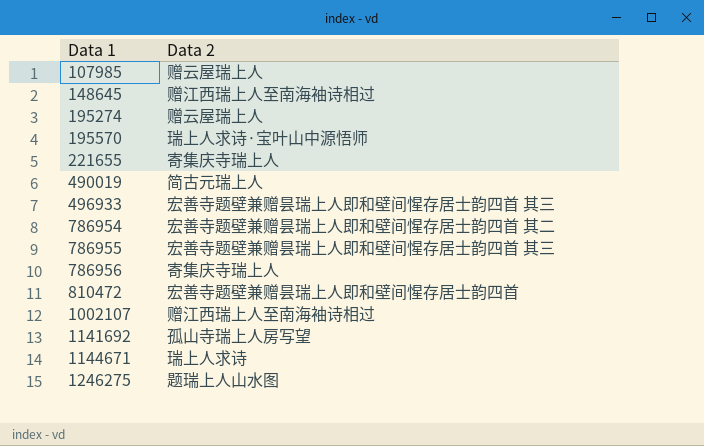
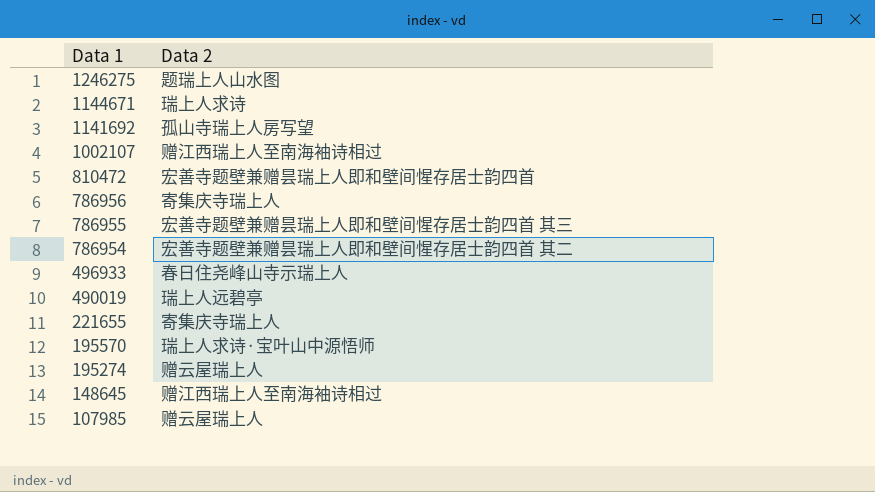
row order: Data 1 ascending -> Data 1 descending
496933 | Data 2: 宏善寺题壁兼赠昙瑞上人即和壁间惺存居士韵四首 其三 -> 春日住尧峰山寺示瑞上人
490019 | Data 2: 简古元瑞上人 -> 瑞上人远碧亭

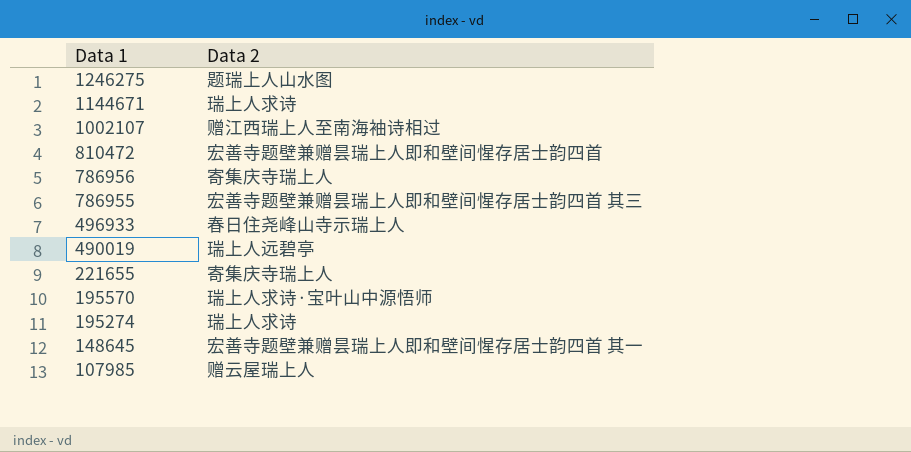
row 1141692: 孤山寺瑞上人房写望 -> none
row 786954: 宏善寺题壁兼赠昙瑞上人即和壁间惺存居士韵四首 其二 -> none
195274 | Data 2: 赠云屋瑞上人 -> 瑞上人求诗
148645 | Data 2: 赠江西瑞上人至南海袖诗相过 -> 宏善寺题壁兼赠昙瑞上人即和壁间惺存居士韵四首 其一

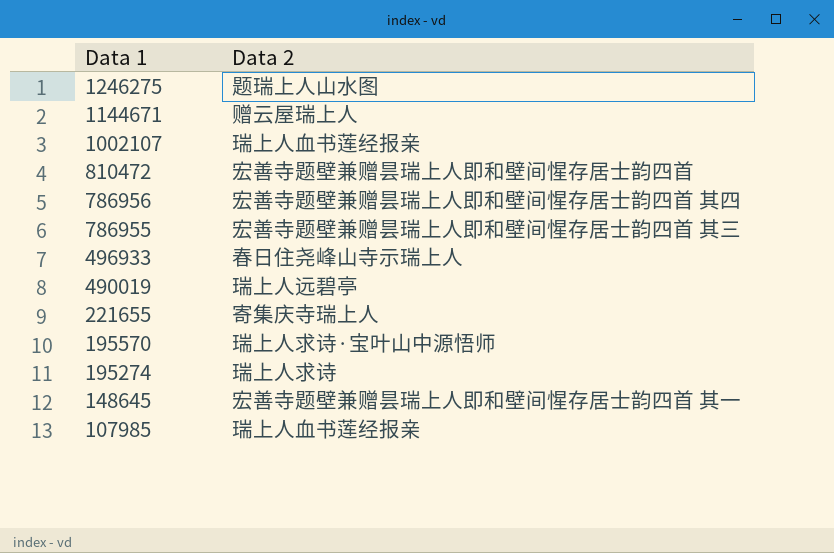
1144671 | Data 2: 瑞上人求诗 -> 赠云屋瑞上人
1002107 | Data 2: 赠江西瑞上人至南海袖诗相过 -> 瑞上人血书莲经报亲
786956 | Data 2: 寄集庆寺瑞上人 -> 宏善寺题壁兼赠昙瑞上人即和壁间惺存居士韵四首 其四
107985 | Data 2: 赠云屋瑞上人 -> 瑞上人血书莲经报亲

